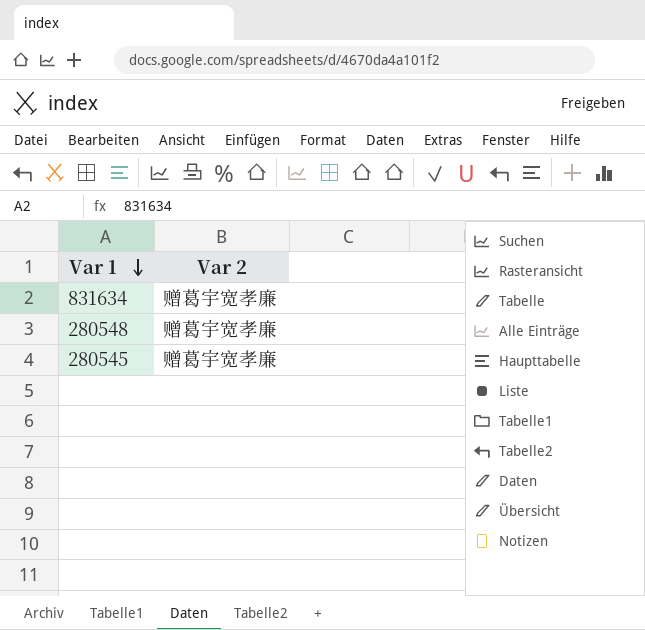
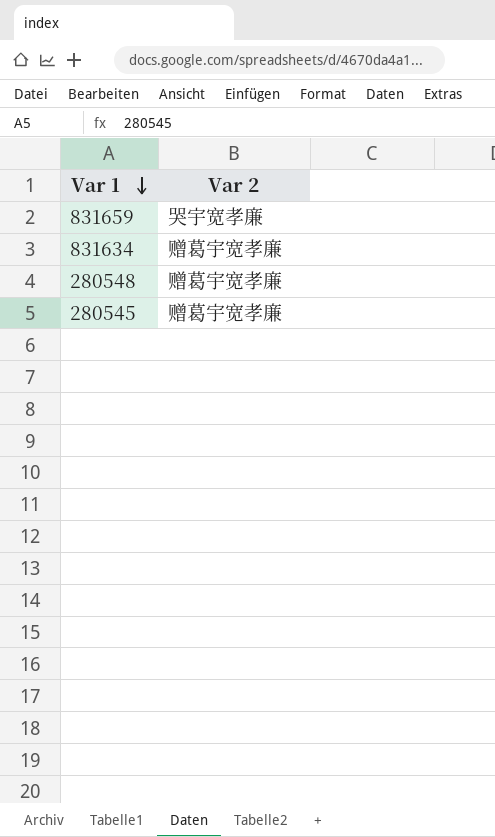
row 831659: none -> 哭宇宽孝廉

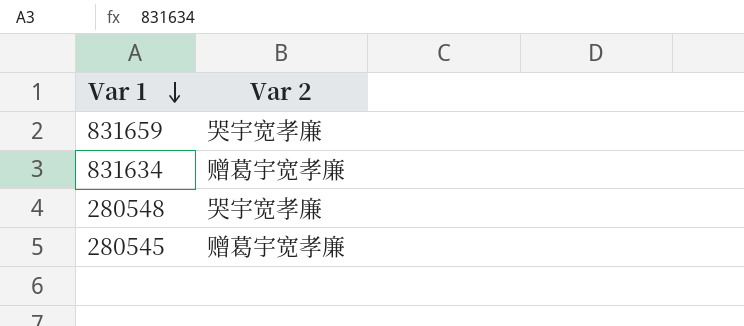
280548 | Var 2: 赠葛宇宽孝廉 -> 哭宇宽孝廉

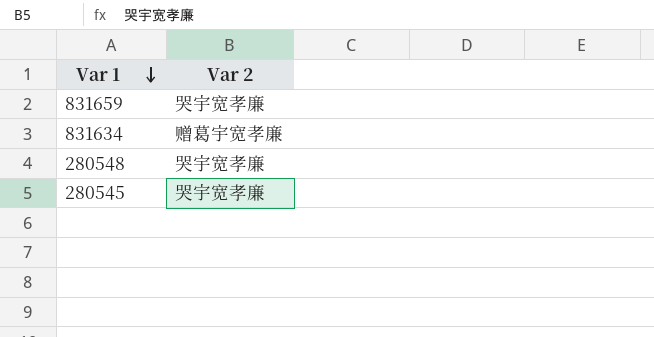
280545 | Var 2: 赠葛宇宽孝廉 -> 哭宇宽孝廉

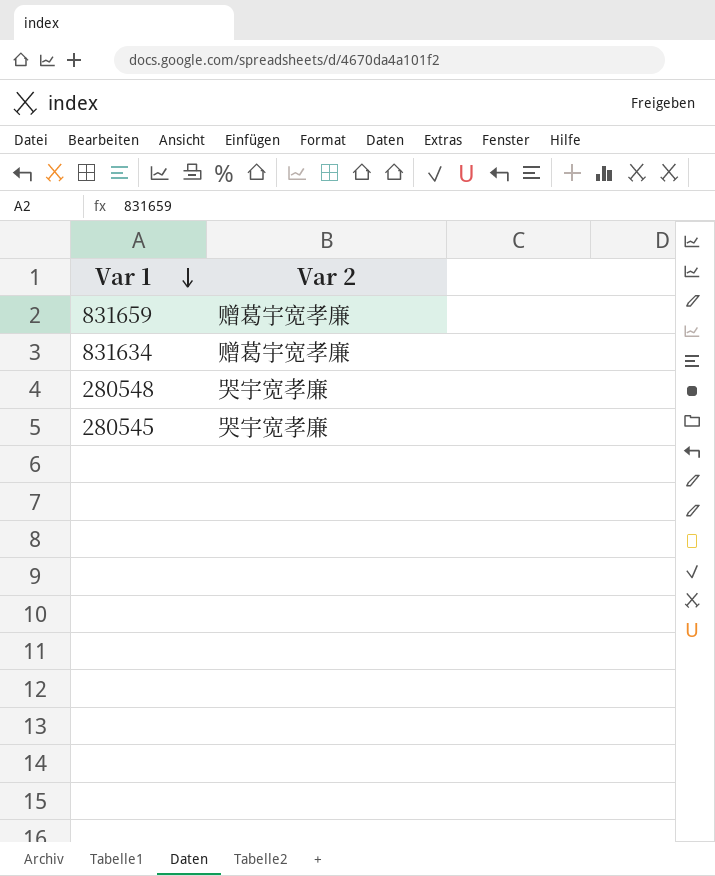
831659 | Var 2: 哭宇宽孝廉 -> 赠葛宇宽孝廉

